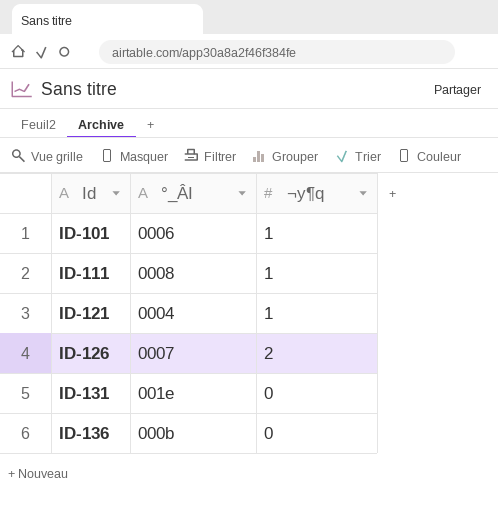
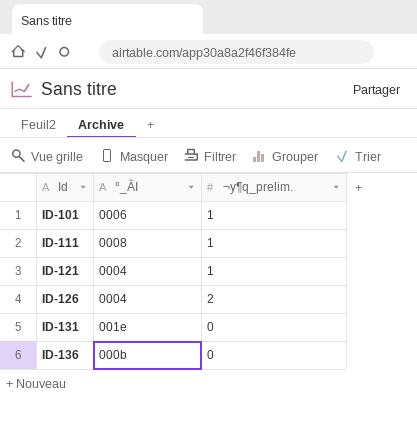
column name: ¬y¶q -> ¬y¶q_prelim.
ID-126 | °_ÂI: 0007 -> 0004

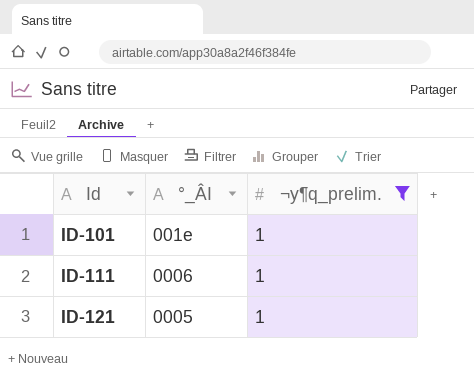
filter: none -> ¬y¶q_prelim. = 1
ID-101 | °_ÂI: 0006 -> 001e
ID-111 | °_ÂI: 0008 -> 0006
ID-121 | °_ÂI: 0004 -> 0005

